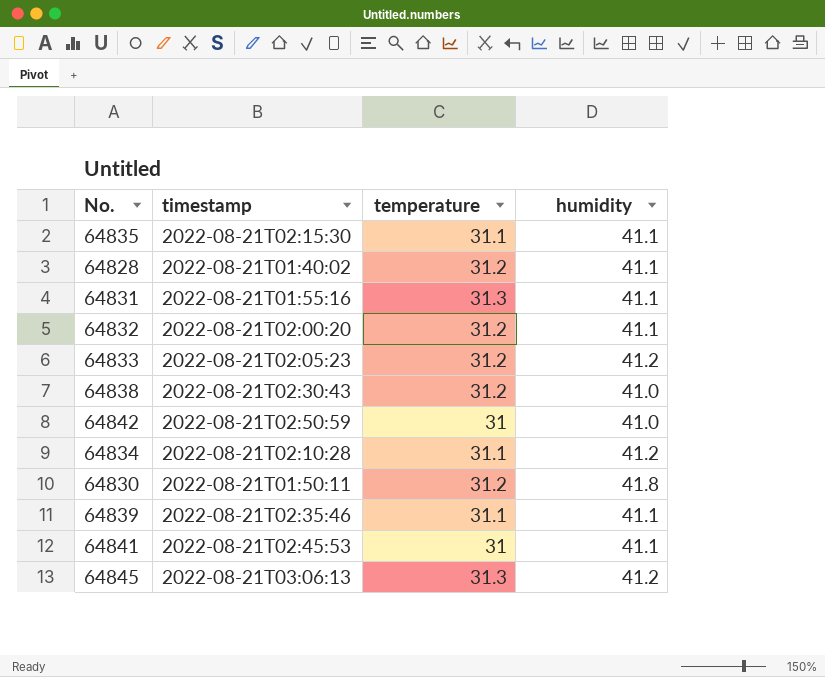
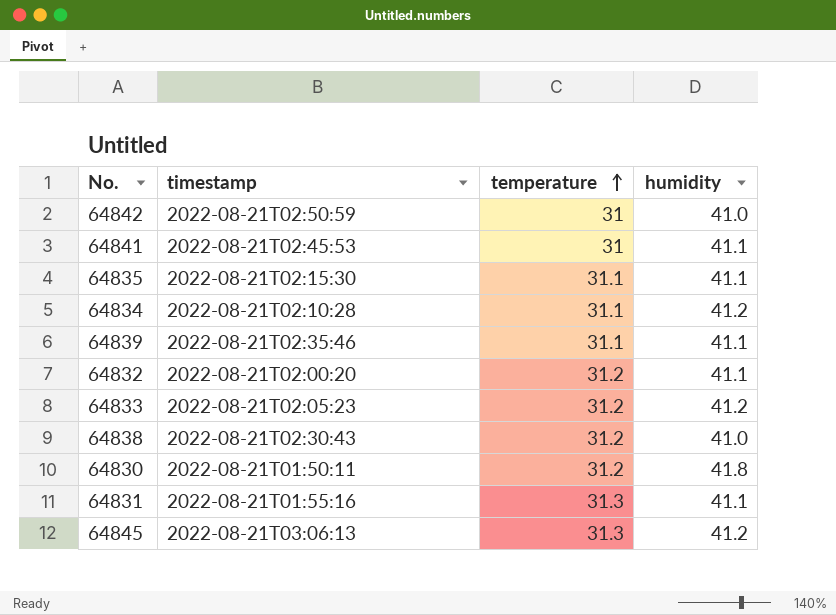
row order: none -> temperature ascending
row 64828: 2022-08-21T01:40:02 | 31.2 | 41.1 -> none

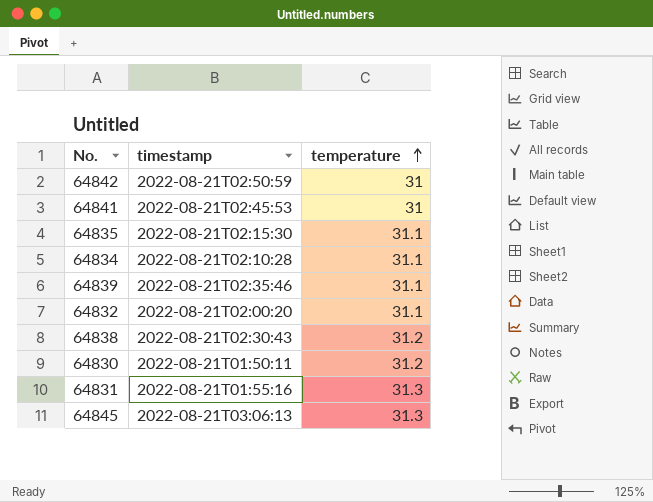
column humidity | position: 4 -> none
row 64833: 2022-08-21T02:05:23 | 31.2 | 41.2 -> none
64832 | temperature: 31.2 -> 31.1

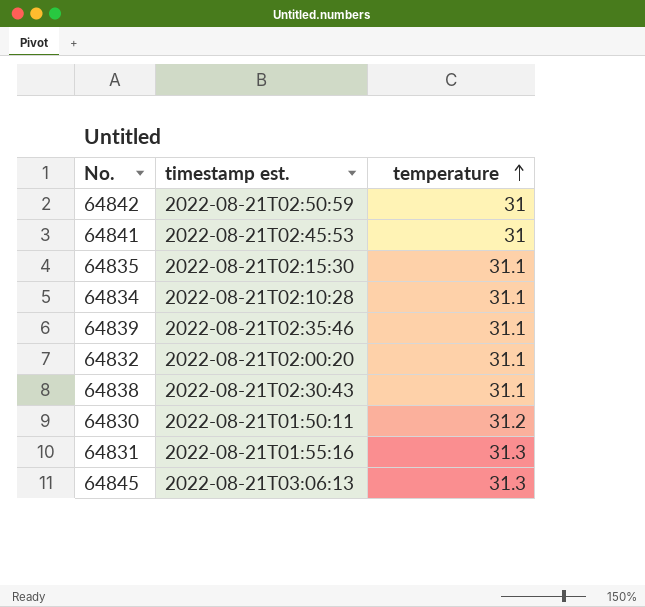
column name: timestamp -> timestamp est.
64838 | temperature: 31.2 -> 31.1

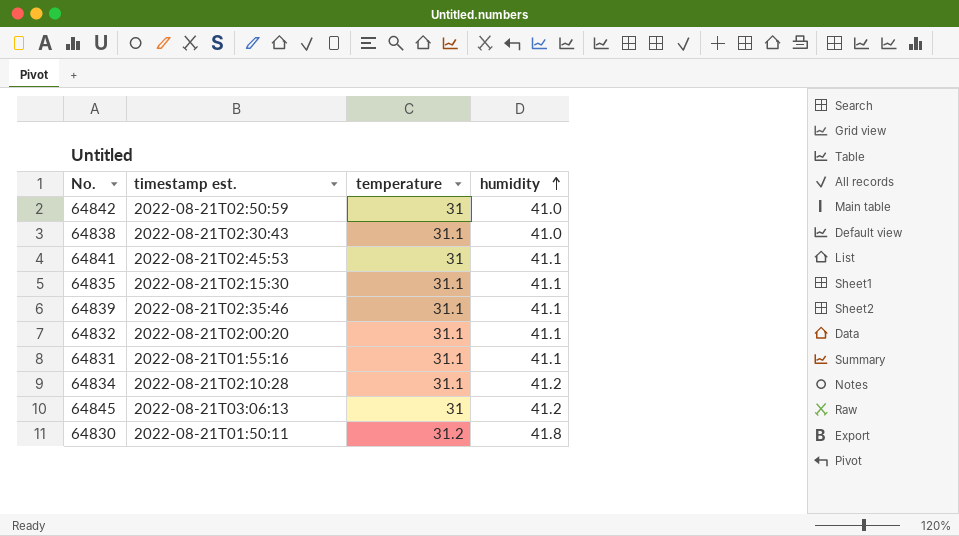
row order: temperature ascending -> humidity ascending
column humidity | position: none -> 4
64831 | temperature: 31.3 -> 31.1
64845 | temperature: 31.3 -> 31

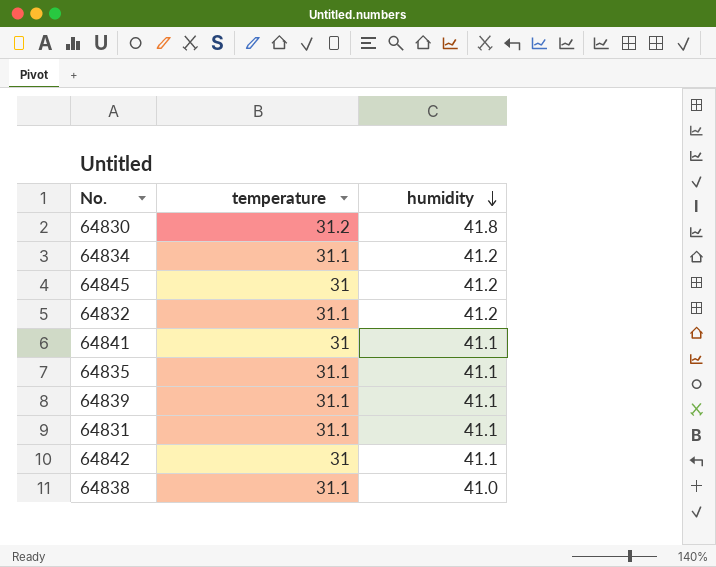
row order: humidity ascending -> humidity descending
column timestamp est. | position: 2 -> none
64832 | humidity: 41.1 -> 41.2
64842 | humidity: 41.0 -> 41.1

